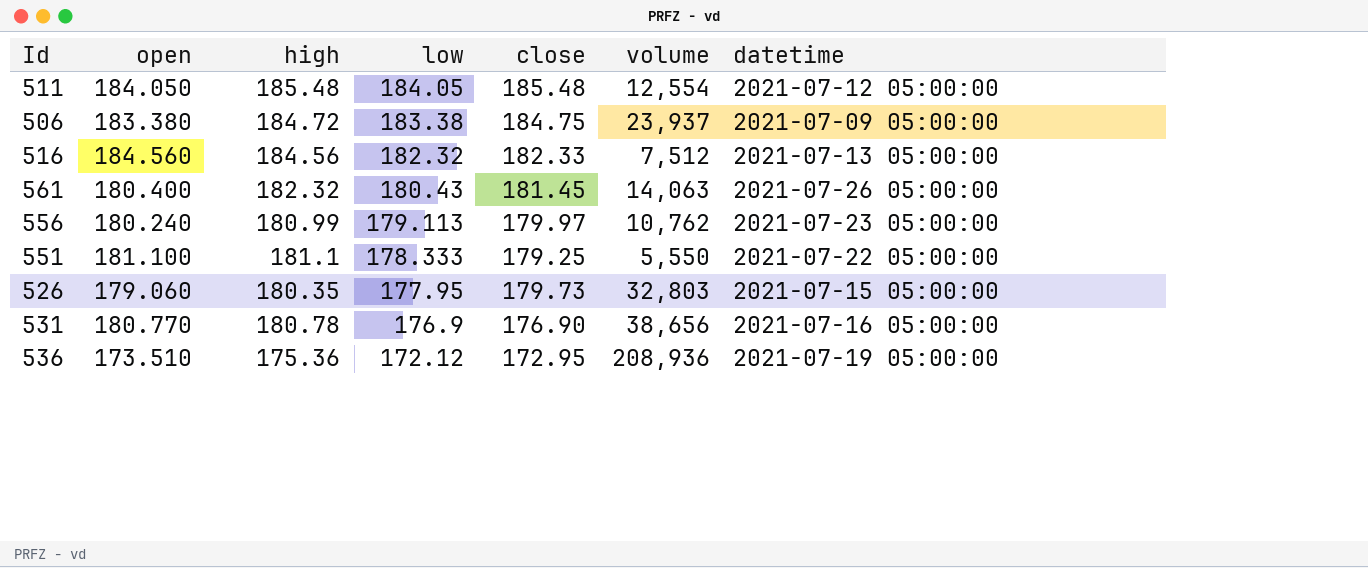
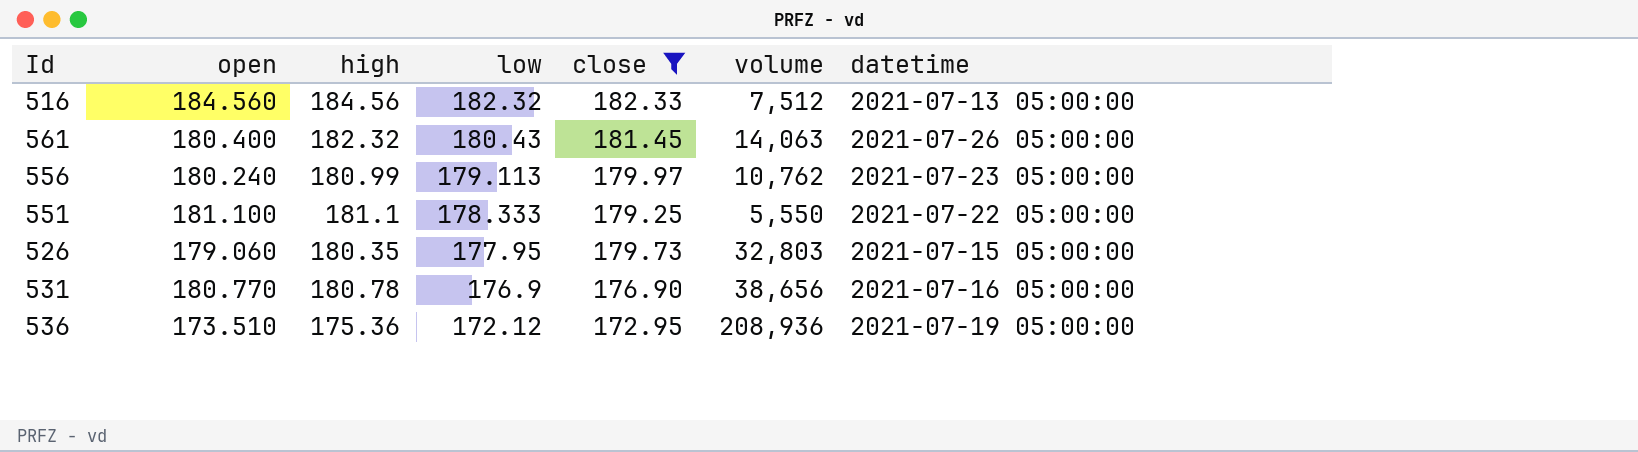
filter: none -> close <= 182.33

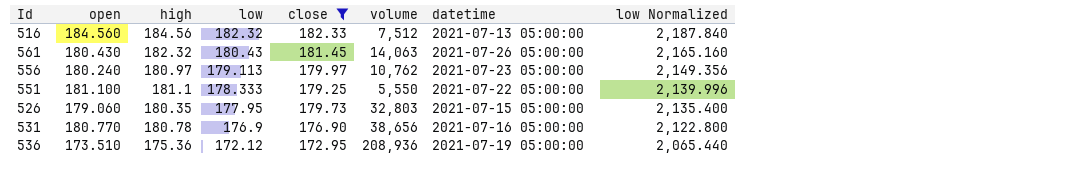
column low Normalized | formula: none -> [low] * 12
561 | open: 180.400 -> 180.430
556 | high: 180.99 -> 180.97

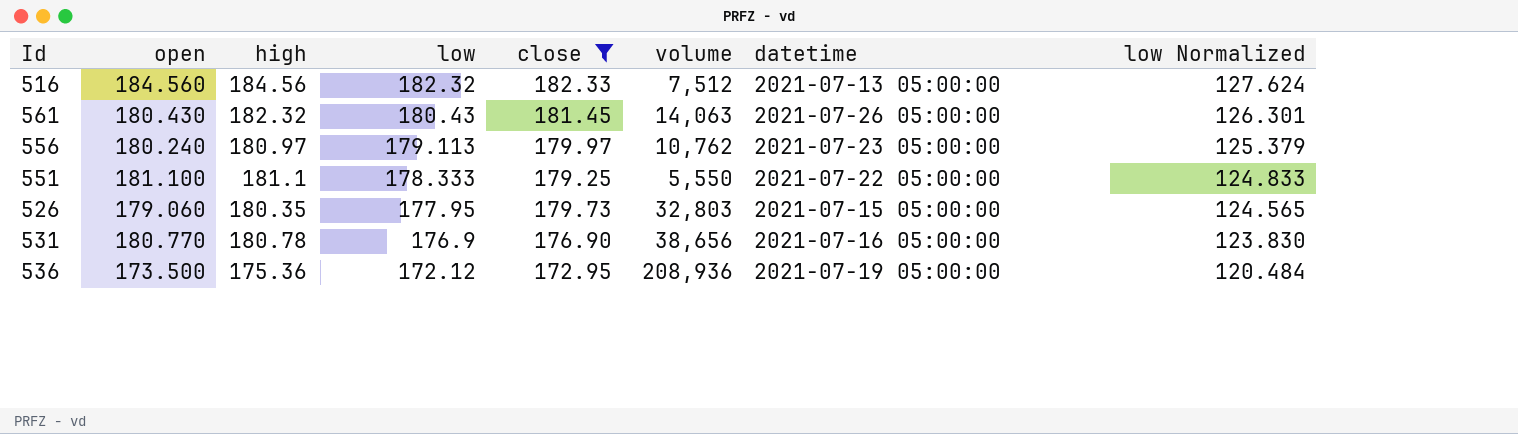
column low Normalized | formula: [low] * 12 -> [low] * 0.7
536 | open: 173.510 -> 173.500

